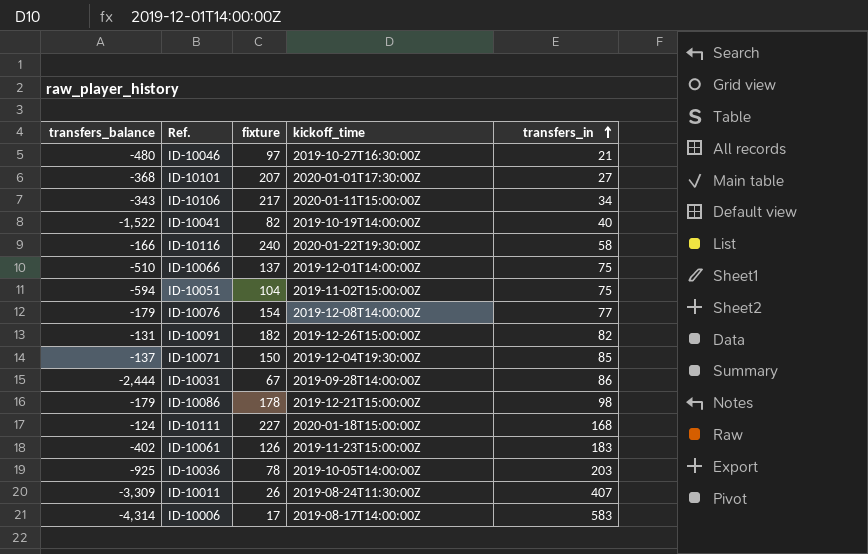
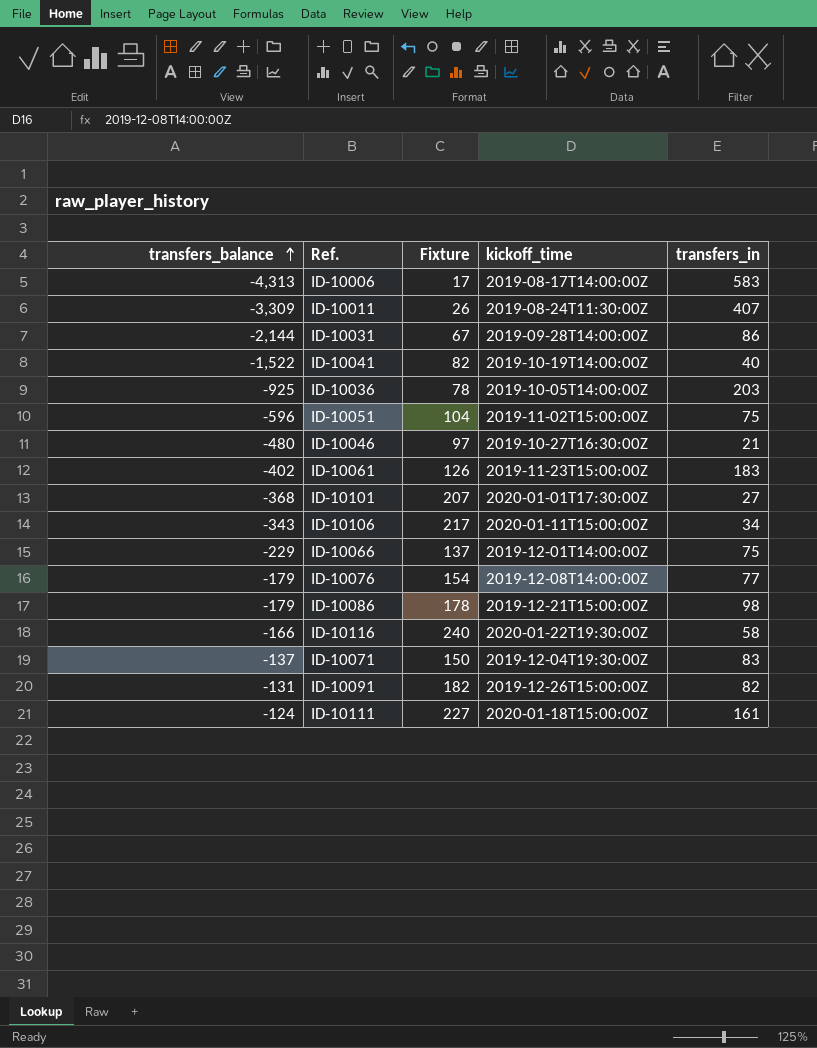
row order: transfers_in ascending -> transfers_balance ascending
column name: fixture -> Fixture
ID-10006 | transfers_balance: -4,314 -> -4,313
ID-10031 | transfers_balance: -2,444 -> -2,144
ID-10051 | transfers_balance: -594 -> -596
ID-10066 | transfers_balance: -510 -> -229
ID-10071 | transfers_in: 85 -> 83
ID-10111 | transfers_in: 168 -> 161

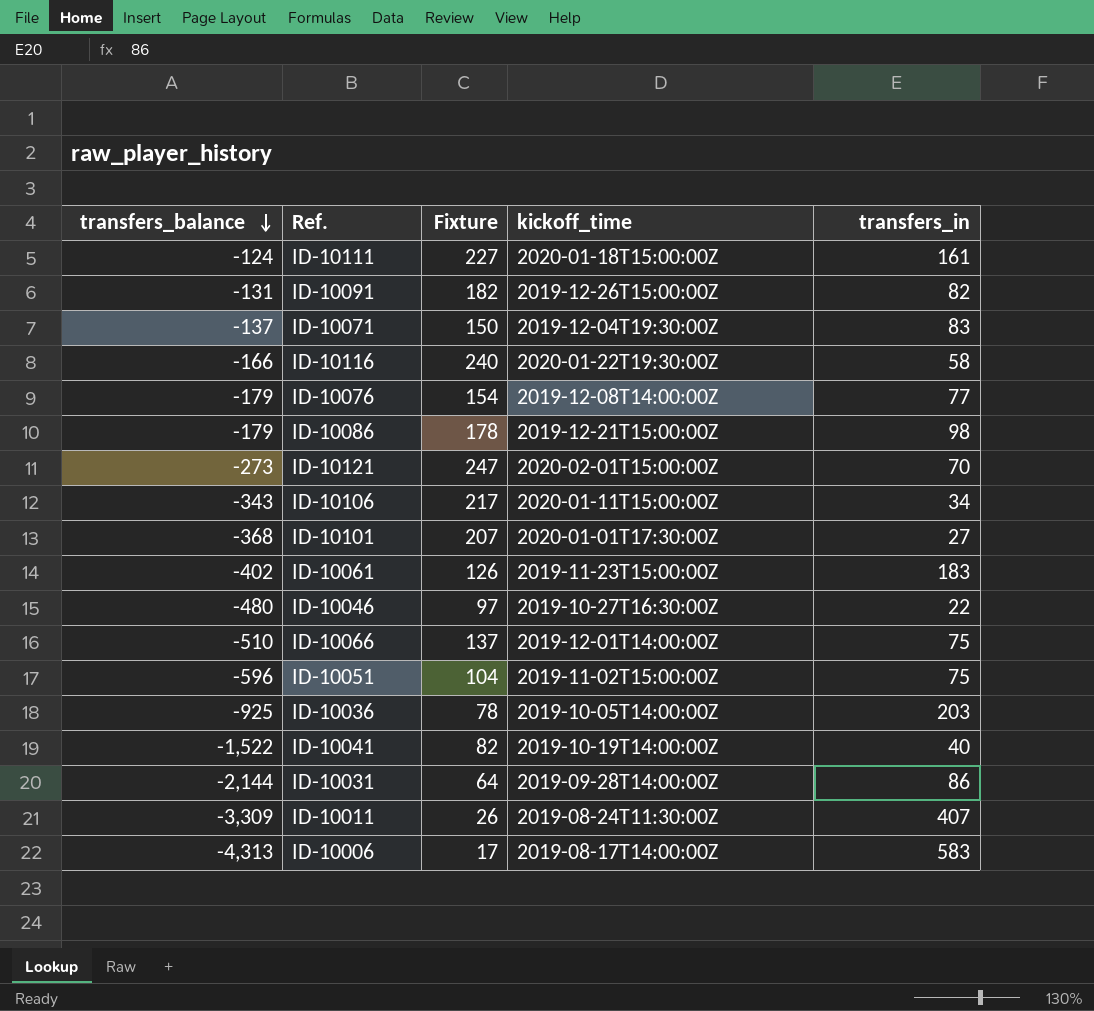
row order: transfers_balance ascending -> transfers_balance descending
row ID-10121: none -> -273 | 247 | 2020-02-01T15:00:00Z | 70
ID-10046 | transfers_in: 21 -> 22
ID-10066 | transfers_balance: -229 -> -510
ID-10031 | Fixture: 67 -> 64

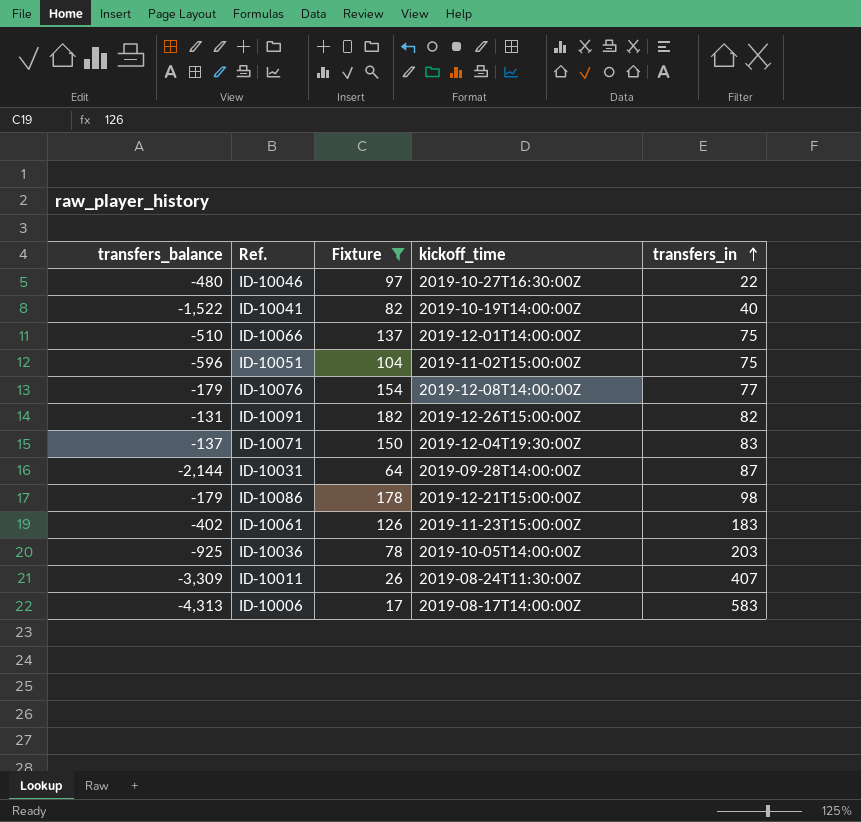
filter: none -> Fixture <= 182
row order: transfers_balance descending -> transfers_in ascending
ID-10031 | transfers_in: 86 -> 87

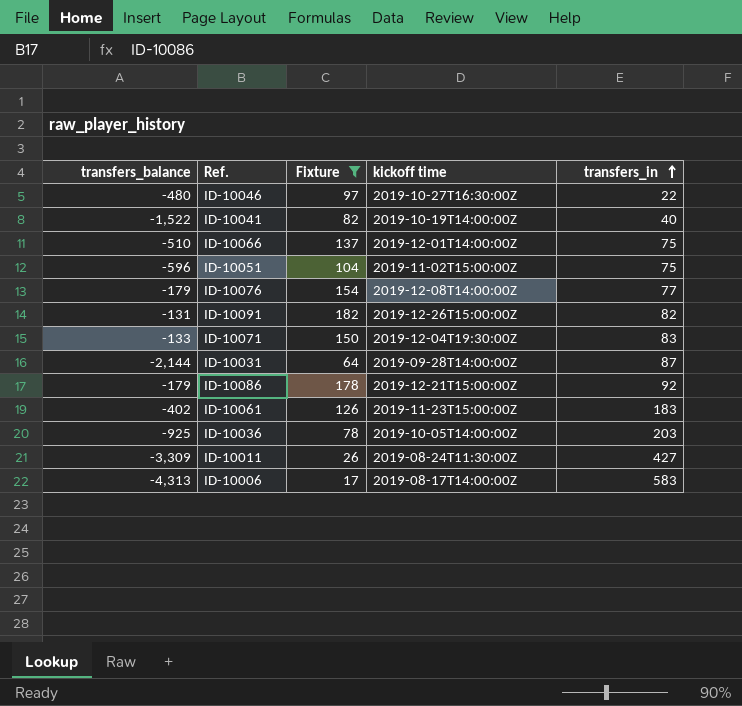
column name: kickoff_time -> kickoff time
ID-10071 | transfers_balance: -137 -> -133
ID-10086 | transfers_in: 98 -> 92
ID-10011 | transfers_in: 407 -> 427

